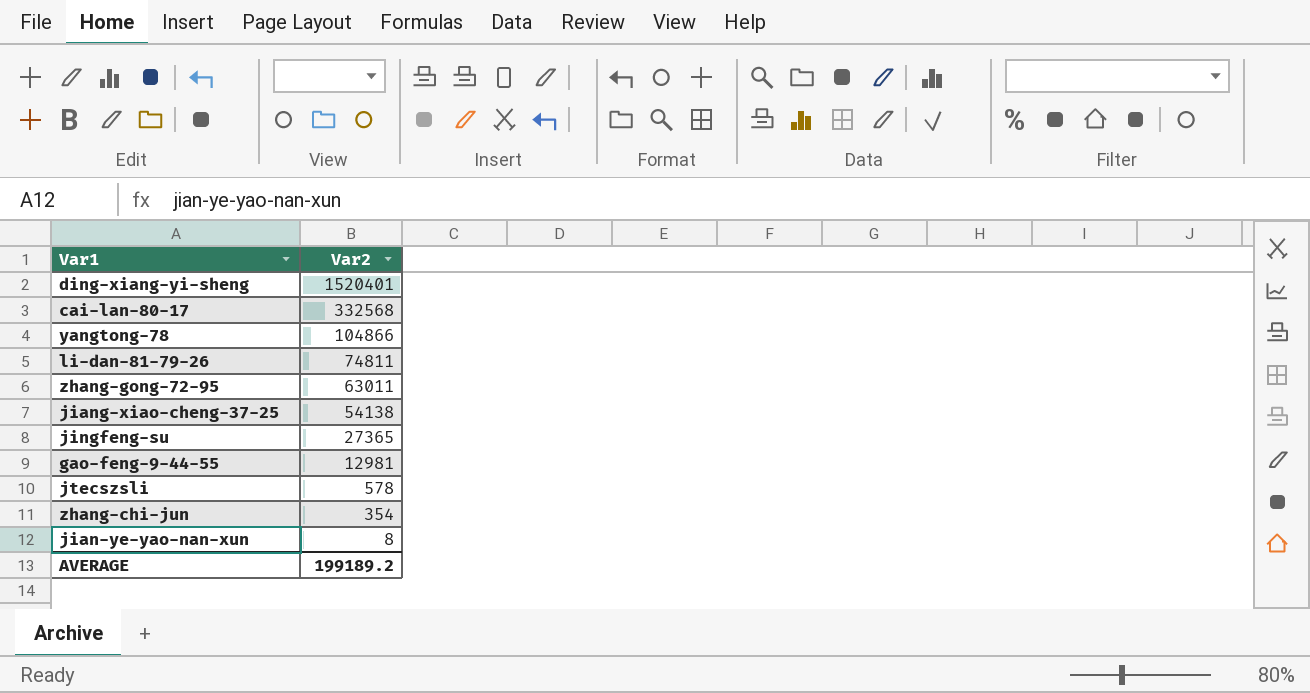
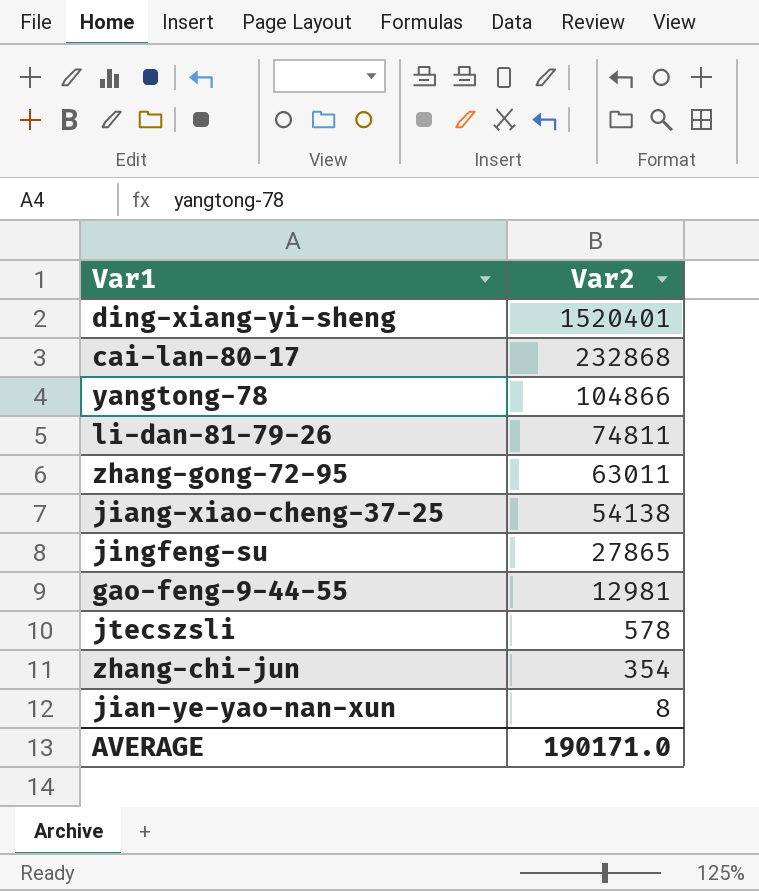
cai-lan-80-17 | Var2: 332568 -> 232868
jingfeng-su | Var2: 27365 -> 27865
AVERAGE | Var2: 199189.2 -> 190171.0

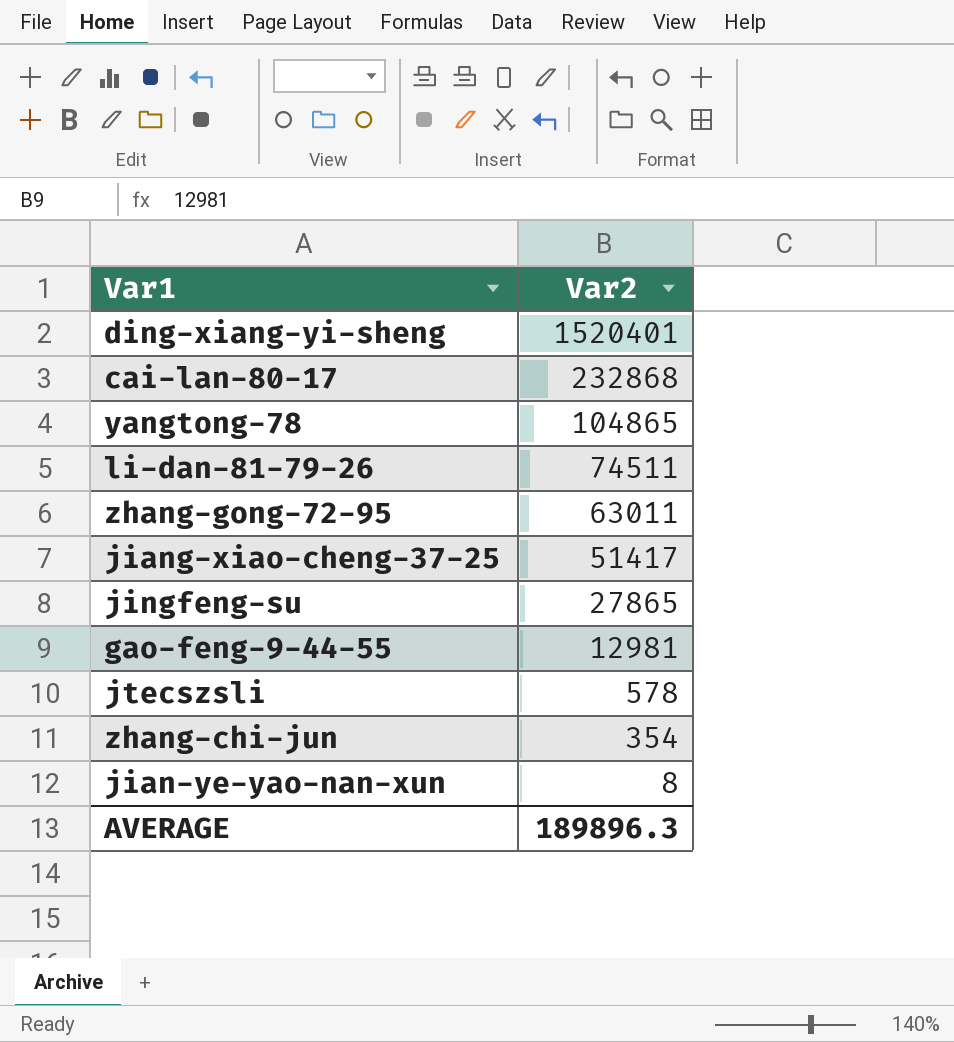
yangtong-78 | Var2: 104866 -> 104865
li-dan-81-79-26 | Var2: 74811 -> 74511
jiang-xiao-cheng-37-25 | Var2: 54138 -> 51417
AVERAGE | Var2: 190171.0 -> 189896.3

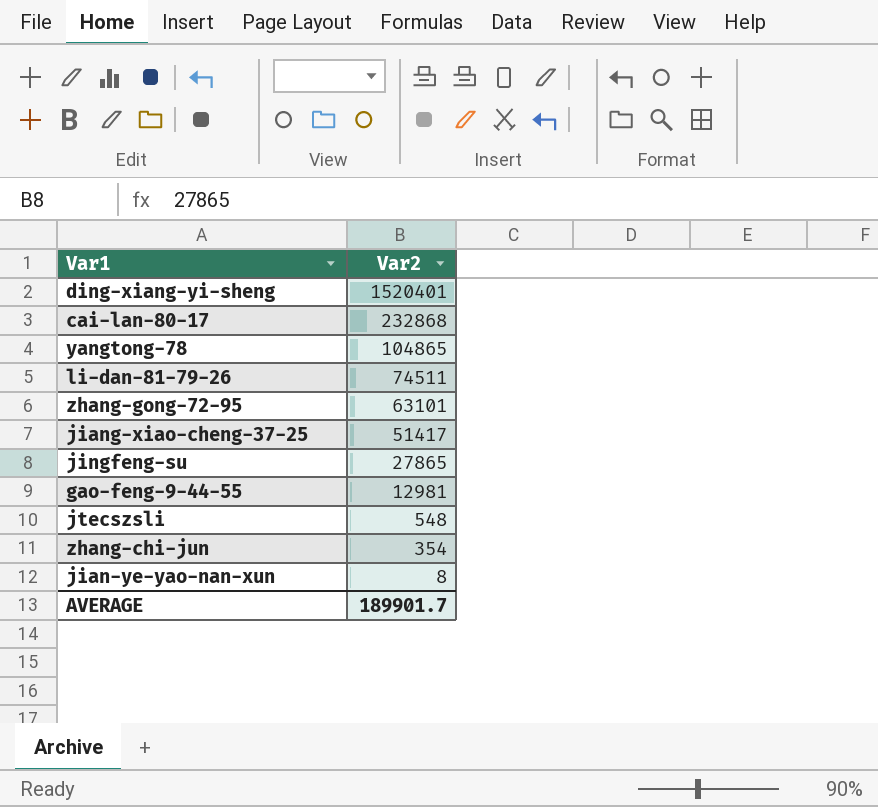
zhang-gong-72-95 | Var2: 63011 -> 63101
jtecszsli | Var2: 578 -> 548
AVERAGE | Var2: 189896.3 -> 189901.7

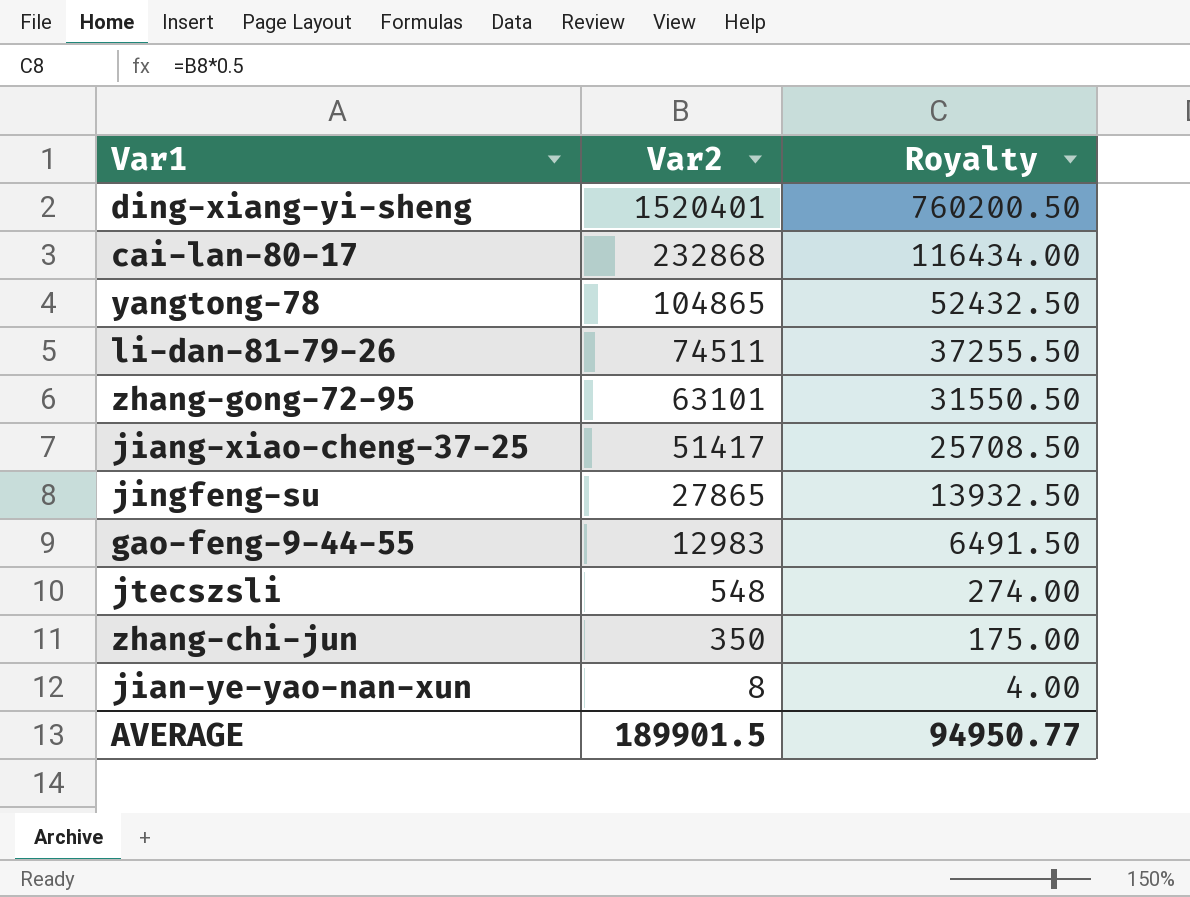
column Royalty | formula: none -> [Var2] * 0.5
gao-feng-9-44-55 | Var2: 12981 -> 12983
zhang-chi-jun | Var2: 354 -> 350
AVERAGE | Var2: 189901.7 -> 189901.5

